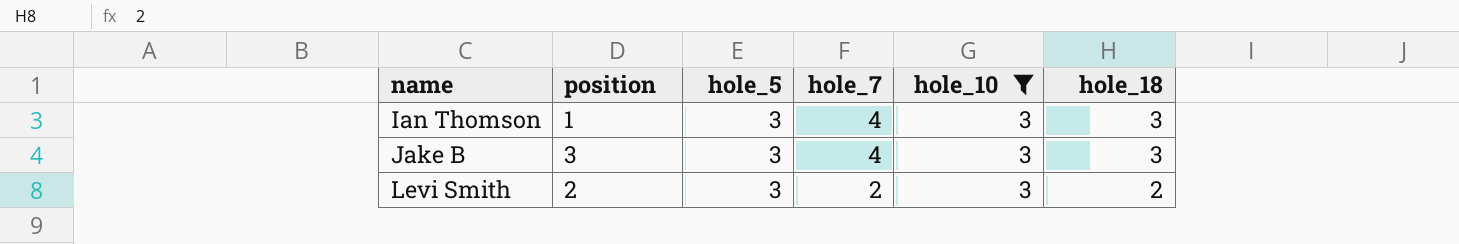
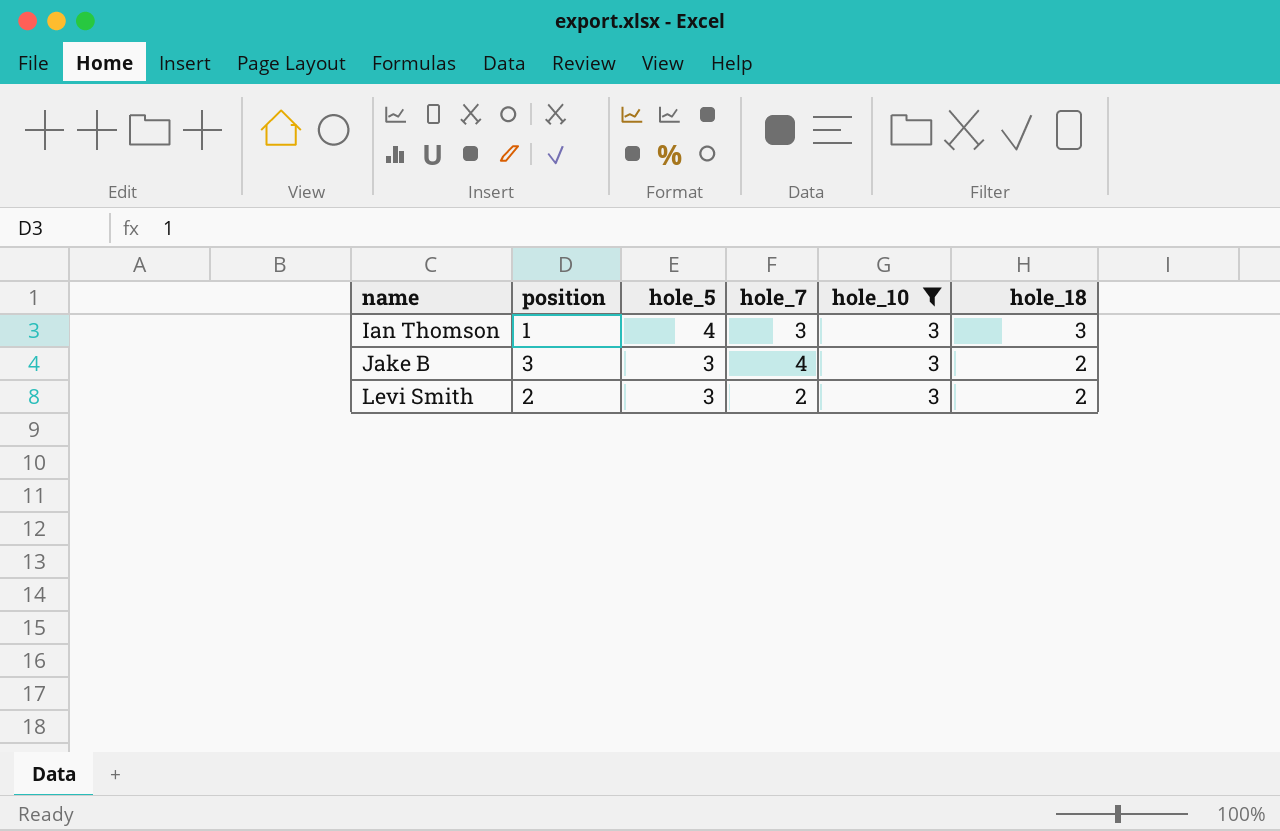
Ian Thomson | hole_5: 3 -> 4
Ian Thomson | hole_7: 4 -> 3
Jake B | hole_18: 3 -> 2

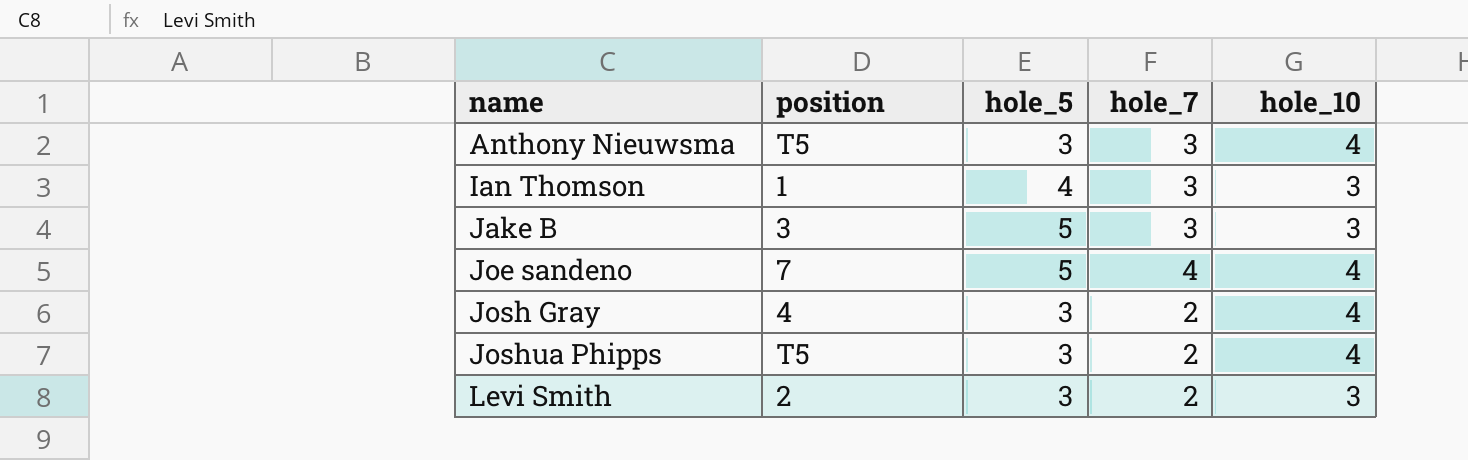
filter: hole_10 = 3 -> none
column hole_18 | position: 6 -> none
Jake B | hole_5: 3 -> 5
Jake B | hole_7: 4 -> 3

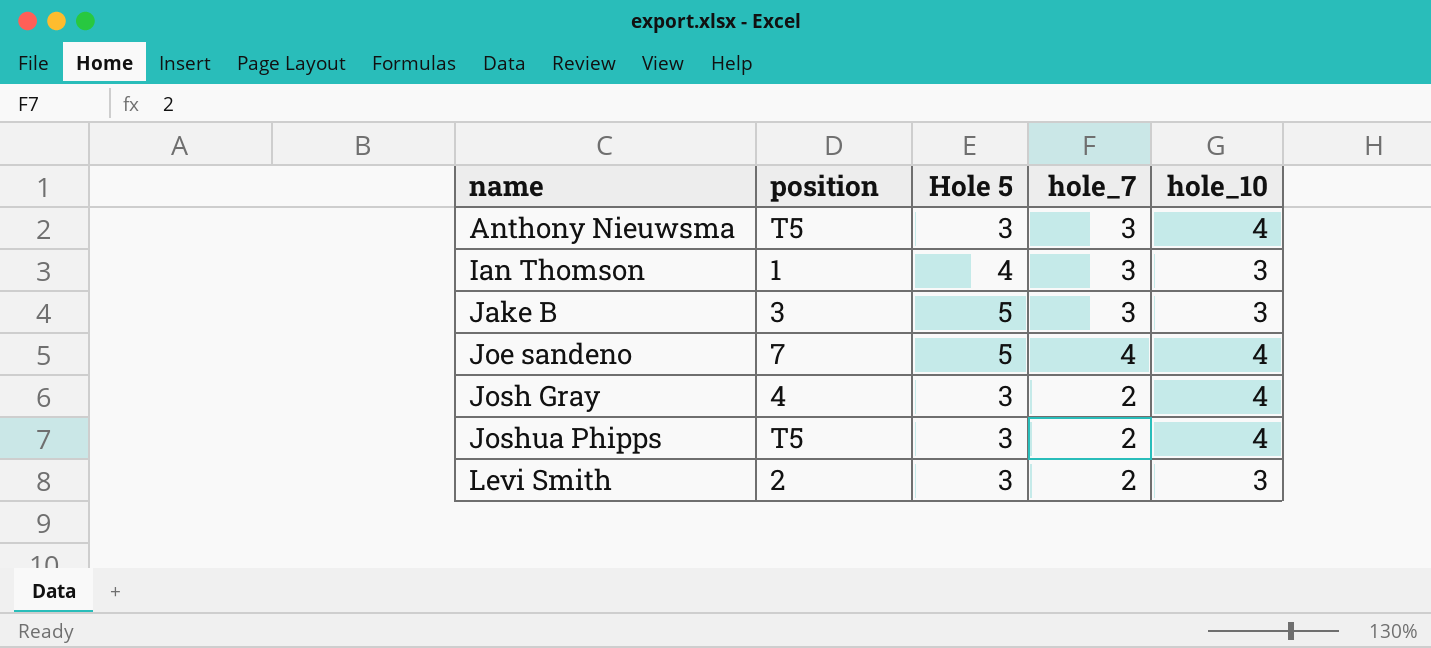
column name: hole_5 -> Hole 5

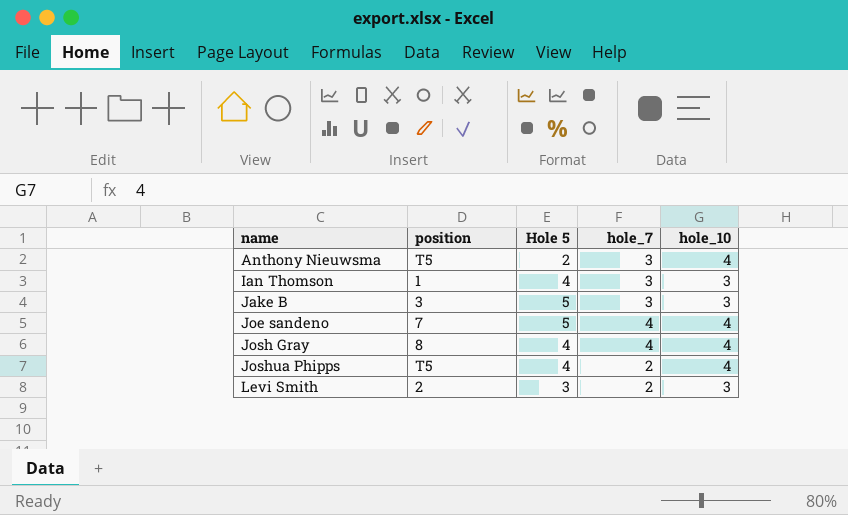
Anthony Nieuwsma | Hole 5: 3 -> 2
Josh Gray | position: 4 -> 8
Josh Gray | Hole 5: 3 -> 4
Josh Gray | hole_7: 2 -> 4
Joshua Phipps | Hole 5: 3 -> 4

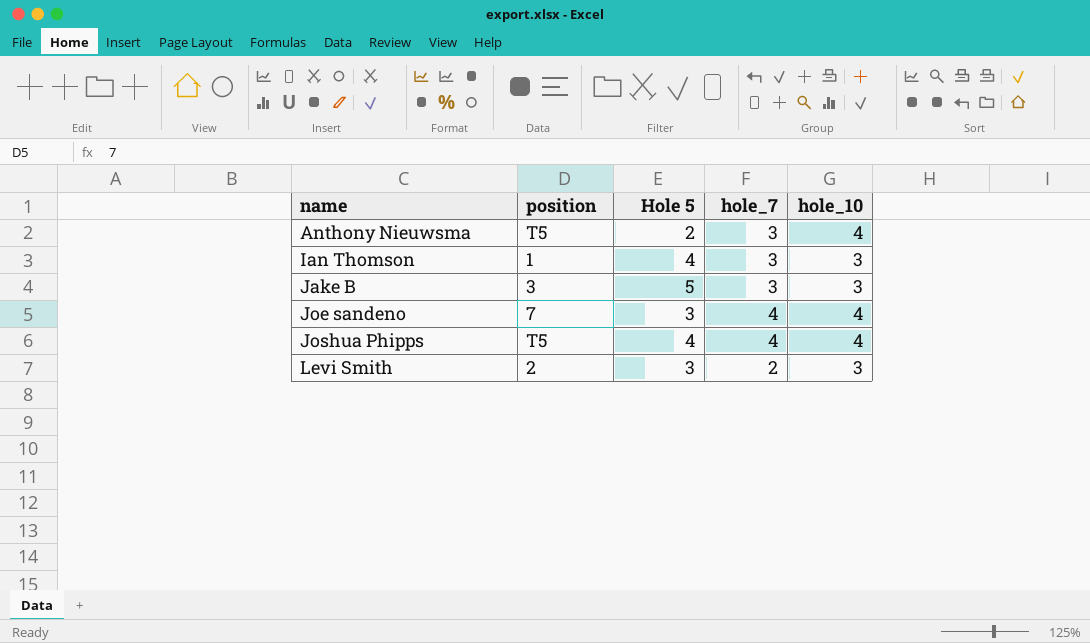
row Josh Gray: 8 | 4 | 4 | 4 -> none
Joe sandeno | Hole 5: 5 -> 3
Joshua Phipps | hole_7: 2 -> 4

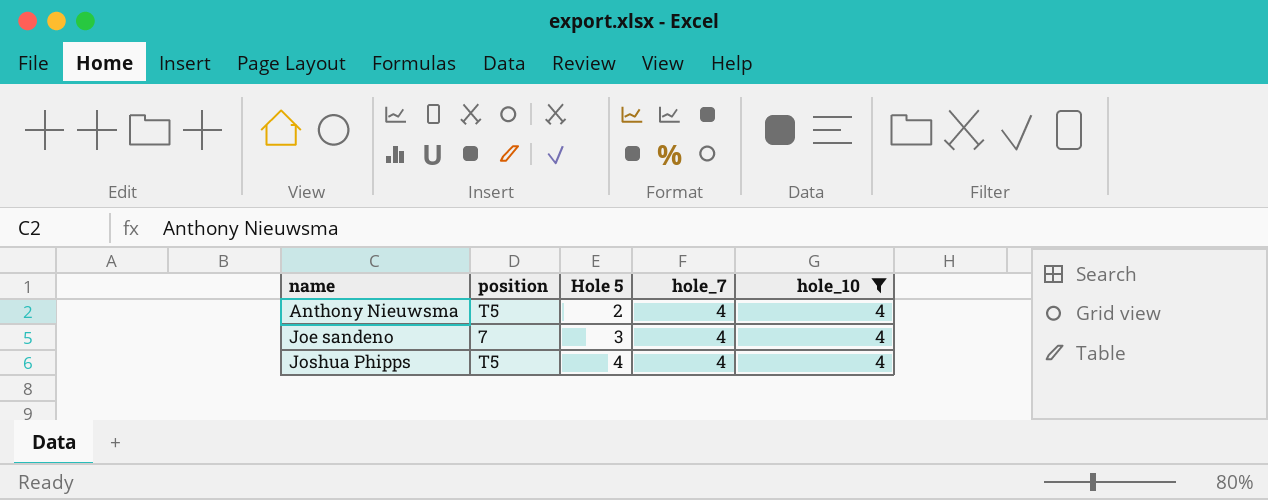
filter: none -> hole_10 = 4
Anthony Nieuwsma | hole_7: 3 -> 4

